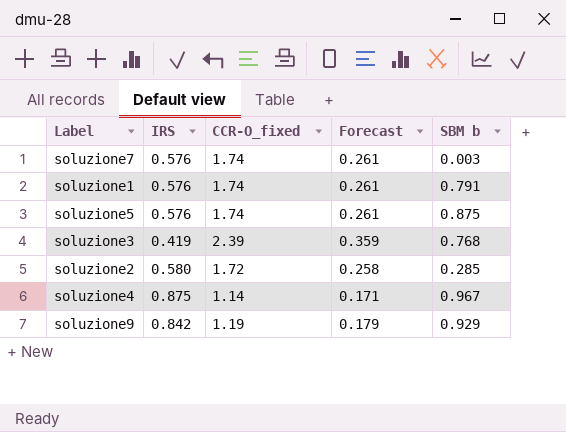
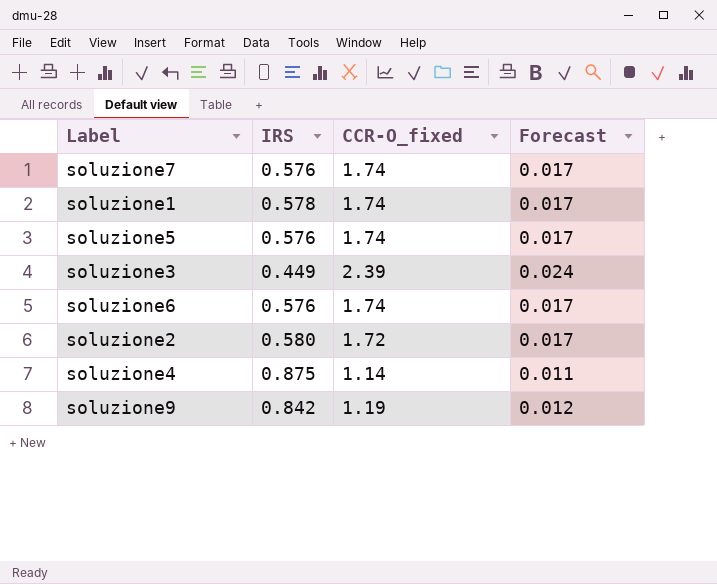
column SBM b | position: 5 -> none
column Forecast | formula: [CCR-O_fixed] * 0.15 -> [CCR-O_fixed] * 0.01
soluzione1 | IRS: 0.576 -> 0.578
soluzione3 | IRS: 0.419 -> 0.449
row soluzione6: none -> 0.576 | 1.74 | 0.017

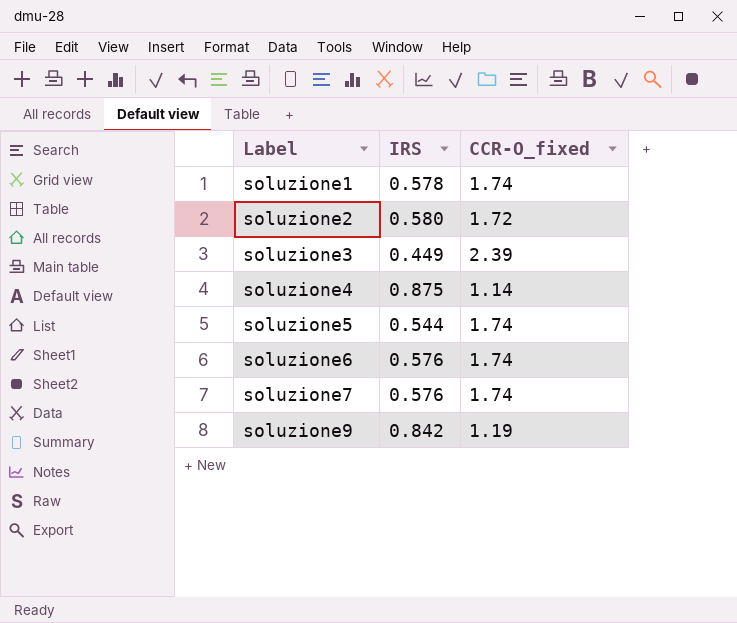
row order: none -> Label ascending
column Forecast | formula: [CCR-O_fixed] * 0.01 -> none
soluzione5 | IRS: 0.576 -> 0.544

